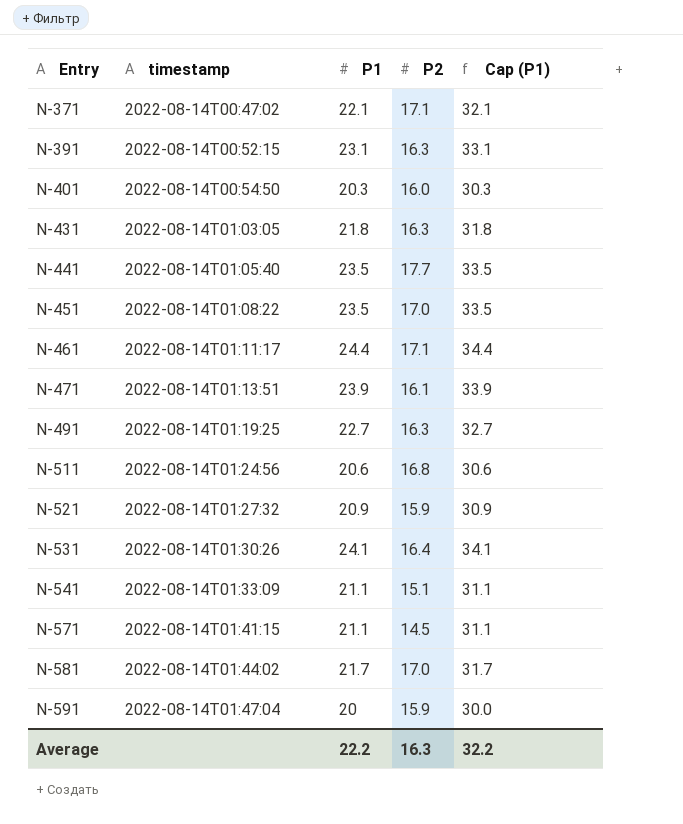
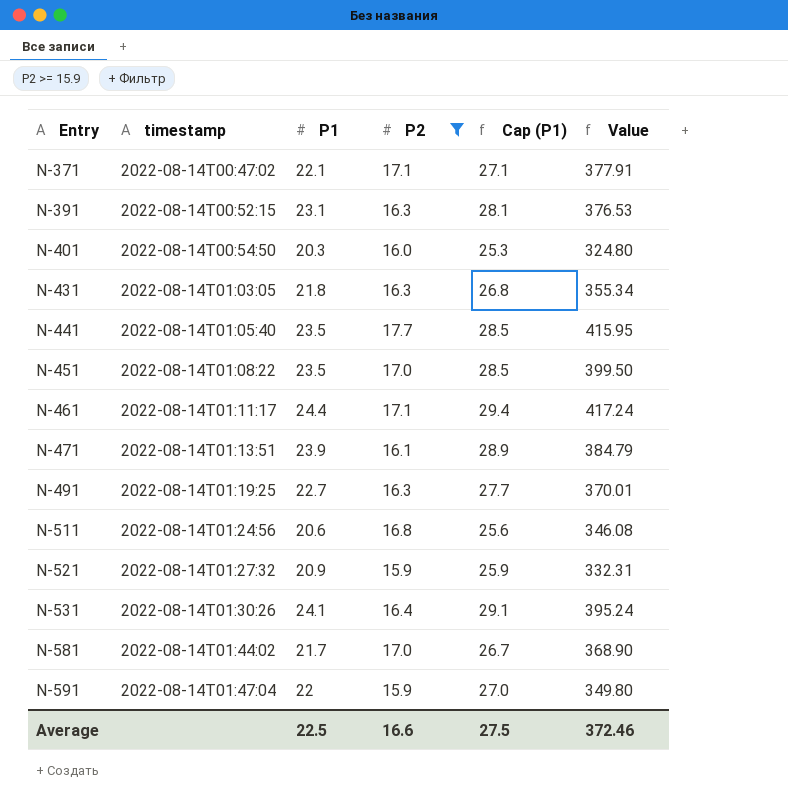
filter: none -> P2 >= 15.9
column Cap (P1) | formula: [P1] + 10 -> [P1] + 5
column Value | formula: none -> [P1] * [P2]
N-591 | P1: 20 -> 22
Average | P1: 22.2 -> 22.5
Average | P2: 16.3 -> 16.6
Average | Cap (P1): 32.2 -> 27.5

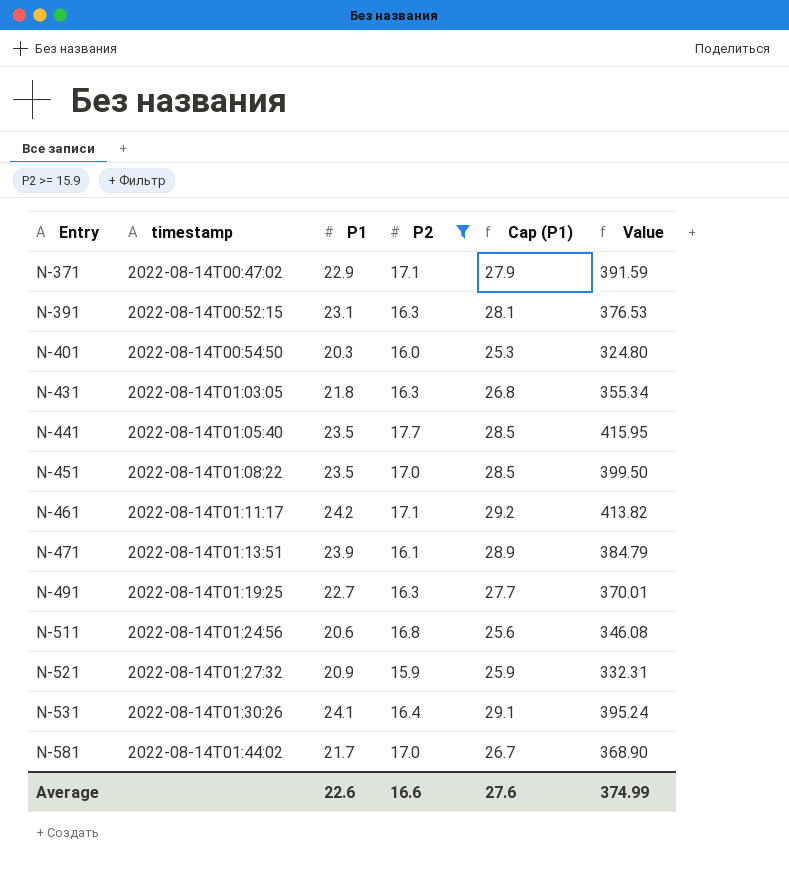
row N-591: 2022-08-14T01:47:04 | 22 | 15.9 | 27.0 | 349.80 -> none
N-371 | P1: 22.1 -> 22.9
N-371 | Cap (P1): 27.1 -> 27.9
N-371 | Value: 377.91 -> 391.59
N-461 | P1: 24.4 -> 24.2
N-461 | Cap (P1): 29.4 -> 29.2
N-461 | Value: 417.24 -> 413.82
Average | P1: 22.5 -> 22.6
Average | Cap (P1): 27.5 -> 27.6
Average | Value: 372.46 -> 374.99

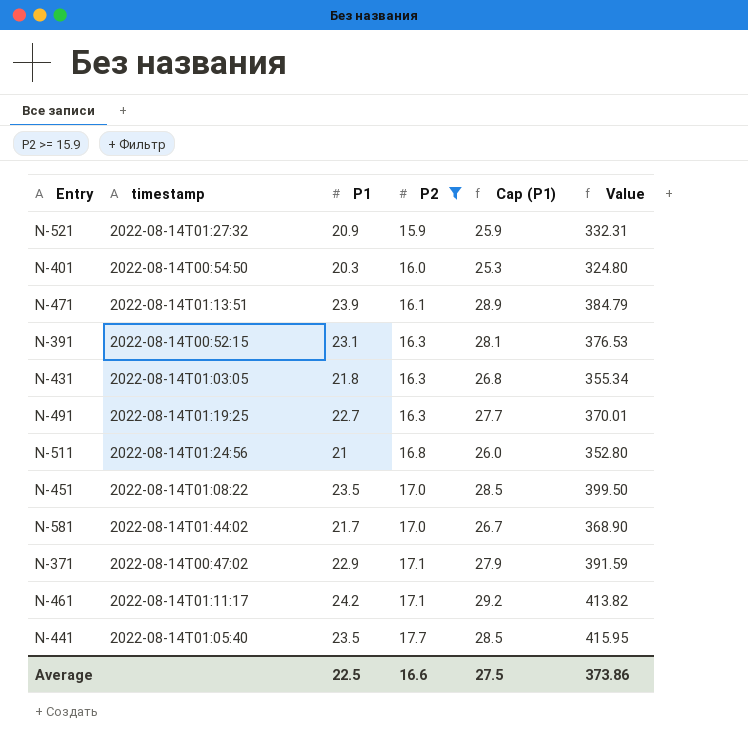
row order: Entry ascending -> P2 ascending
row N-531: 2022-08-14T01:30:26 | 24.1 | 16.4 | 29.1 | 395.24 -> none
N-511 | P1: 20.6 -> 21
N-511 | Cap (P1): 25.6 -> 26.0
N-511 | Value: 346.08 -> 352.80
Average | P1: 22.6 -> 22.5
Average | Cap (P1): 27.6 -> 27.5
Average | Value: 374.99 -> 373.86

